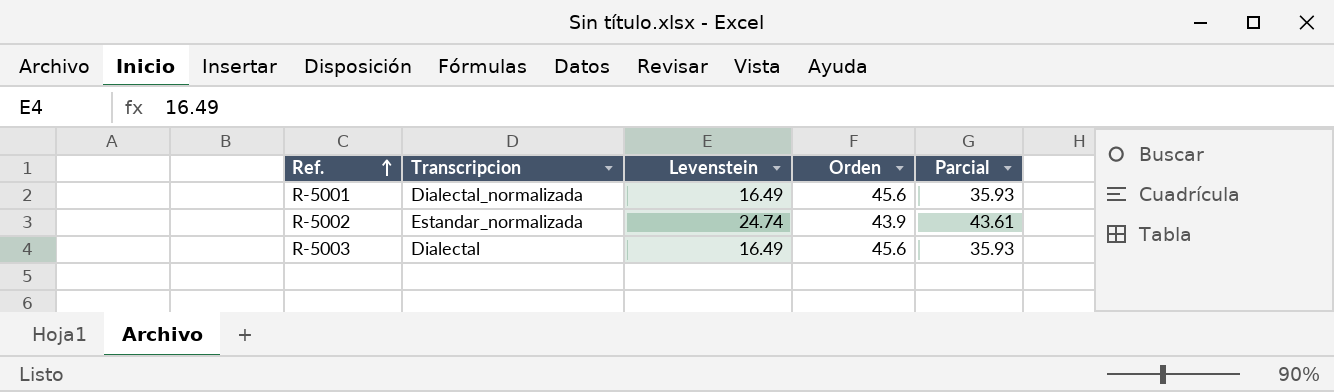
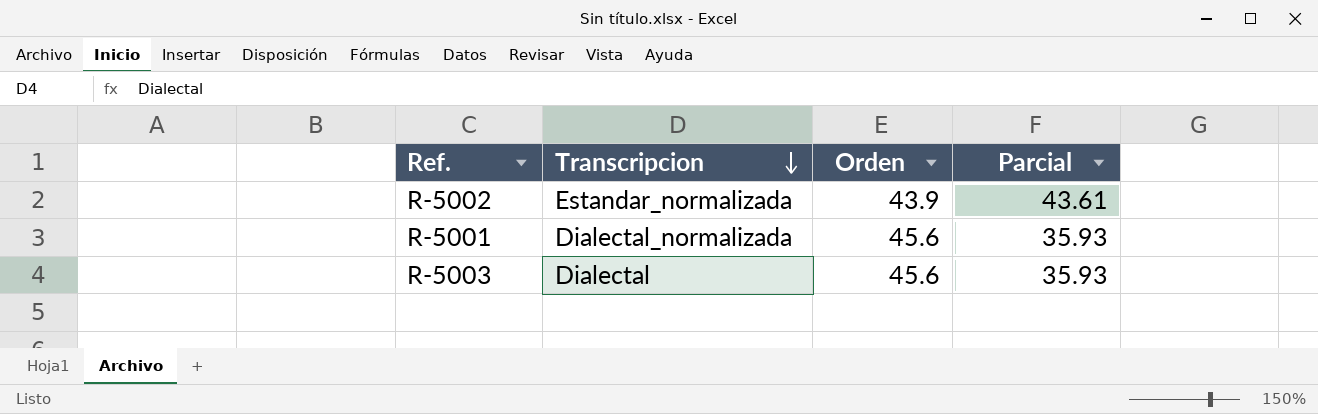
row order: Ref. ascending -> Transcripcion descending
column Levenstein | position: 3 -> none

